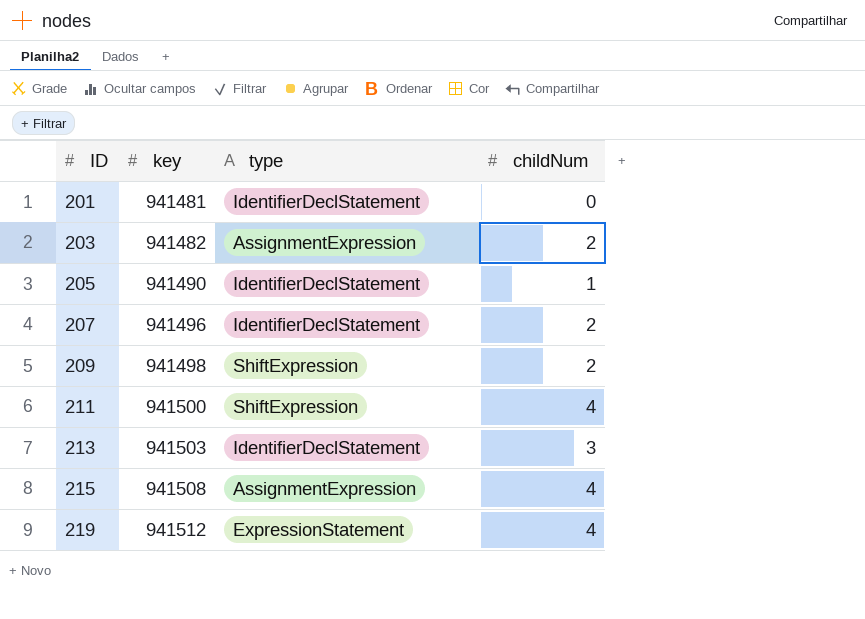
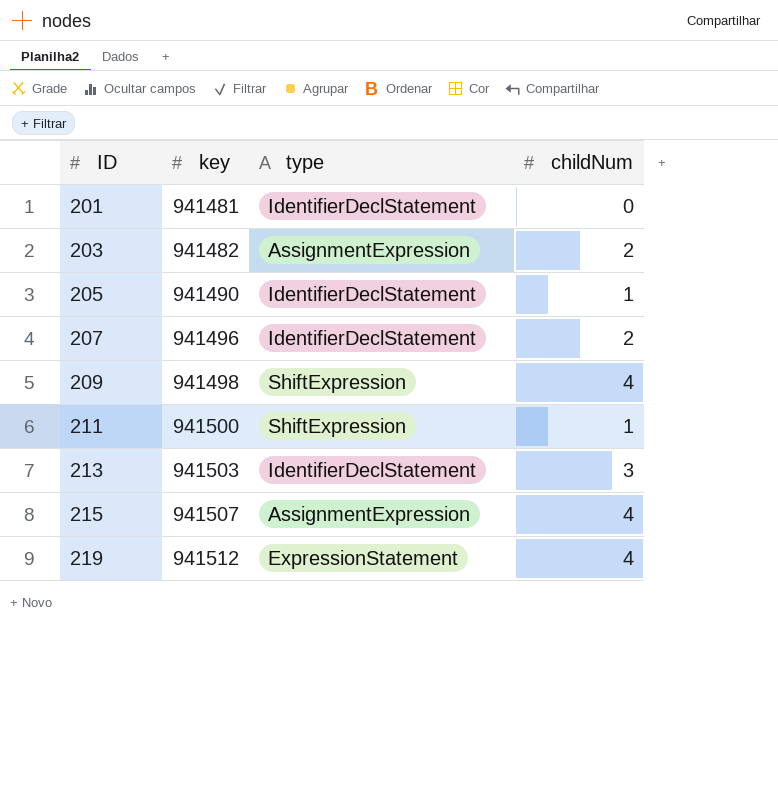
209 | childNum: 2 -> 4
211 | childNum: 4 -> 1
215 | key: 941508 -> 941507

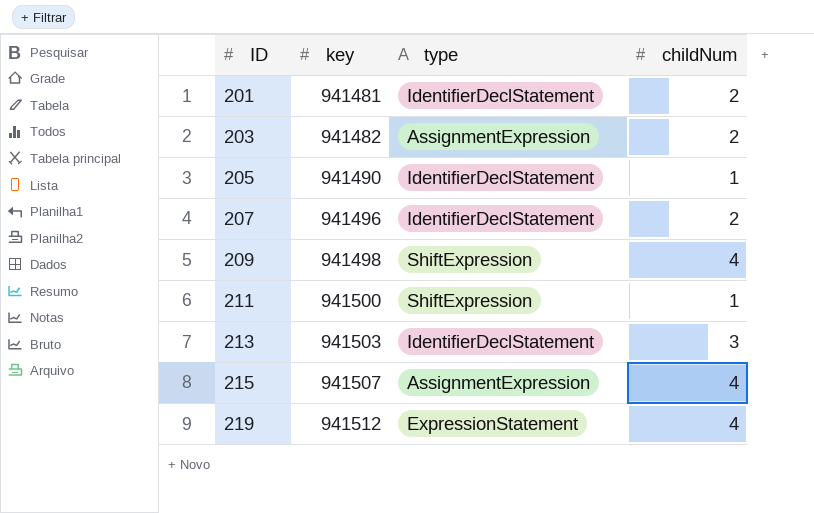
201 | childNum: 0 -> 2

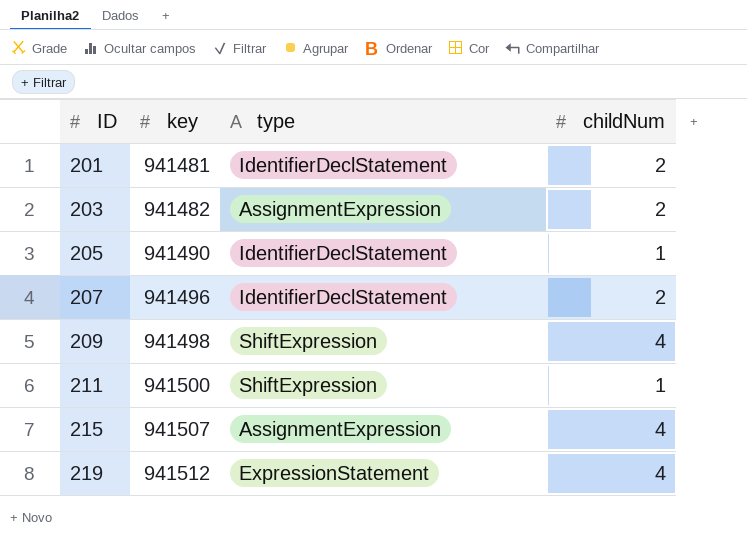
row 213: 941503 | IdentifierDeclStatement | 3 -> none

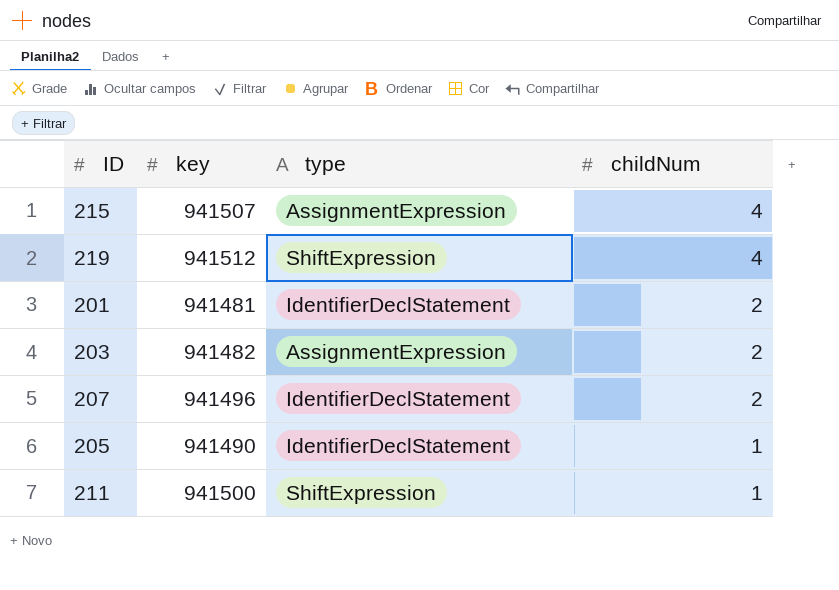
row order: ID ascending -> childNum descending
row 209: 941498 | ShiftExpression | 4 -> none
219 | type: ExpressionStatement -> ShiftExpression

